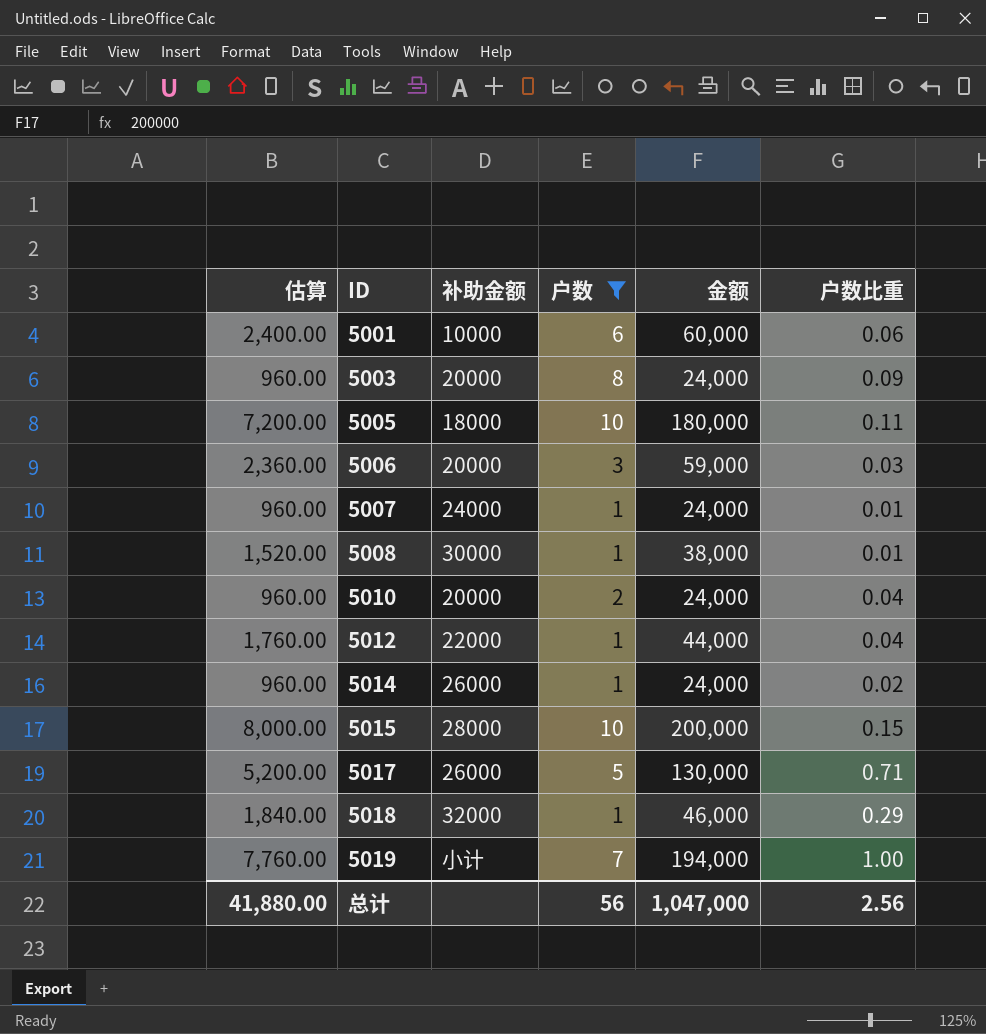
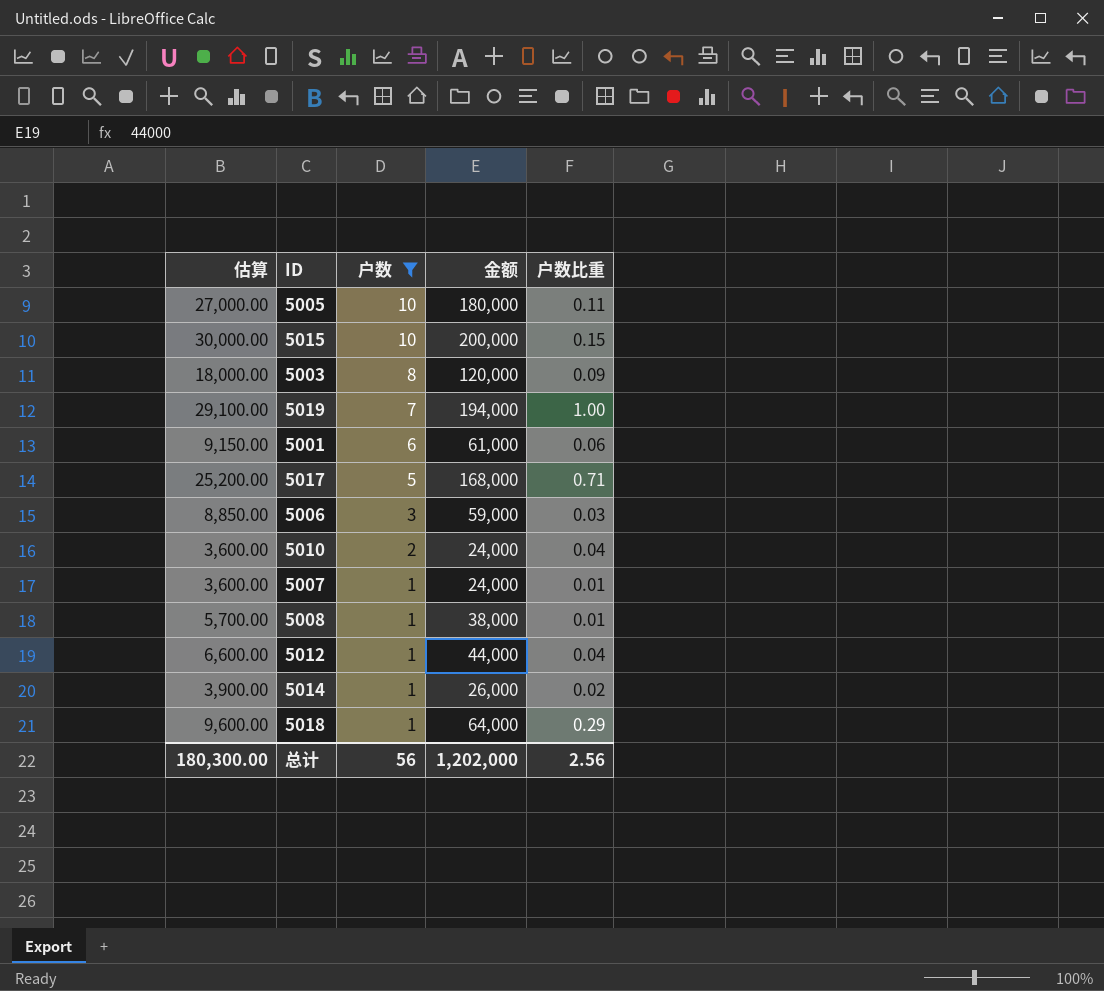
row order: ID ascending -> 户数 descending
column 补助金额 | position: 3 -> none
column 估算 | formula: [金额] * 0.04 -> [金额] * 0.15
5003 | 金额: 24,000 -> 120,000
5001 | 金额: 60,000 -> 61,000
5017 | 金额: 130,000 -> 168,000
5014 | 金额: 24,000 -> 26,000
5018 | 金额: 46,000 -> 64,000
总计 | 估算: 41,880.00 -> 180,300.00
总计 | 金额: 1,047,000 -> 1,202,000

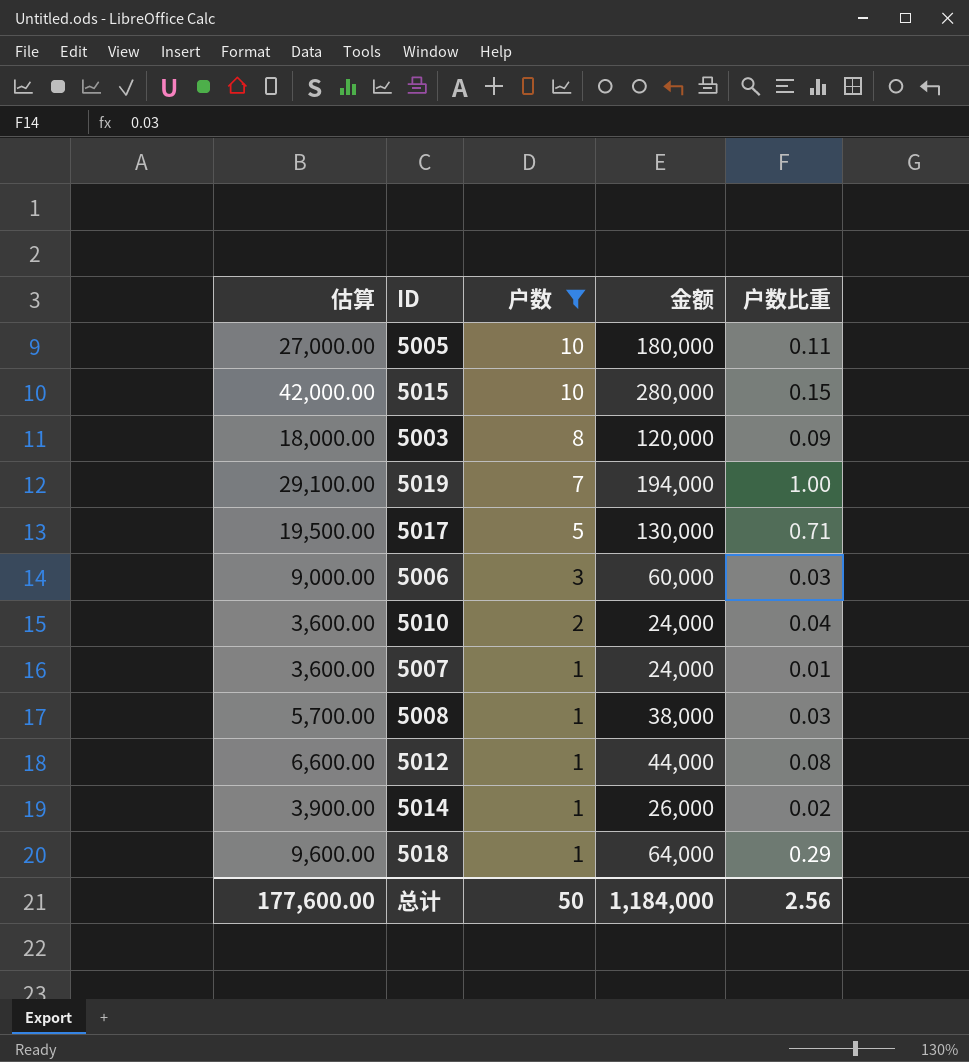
row 5001: 9,150.00 | 6 | 61,000 | 0.06 -> none
5015 | 估算: 30,000.00 -> 42,000.00
5015 | 金额: 200,000 -> 280,000
5017 | 估算: 25,200.00 -> 19,500.00
5017 | 金额: 168,000 -> 130,000
5006 | 估算: 8,850.00 -> 9,000.00
5006 | 金额: 59,000 -> 60,000
5008 | 户数比重: 0.01 -> 0.03
5012 | 户数比重: 0.04 -> 0.08
总计 | 估算: 180,300.00 -> 177,600.00
总计 | 户数: 56 -> 50
总计 | 金额: 1,202,000 -> 1,184,000

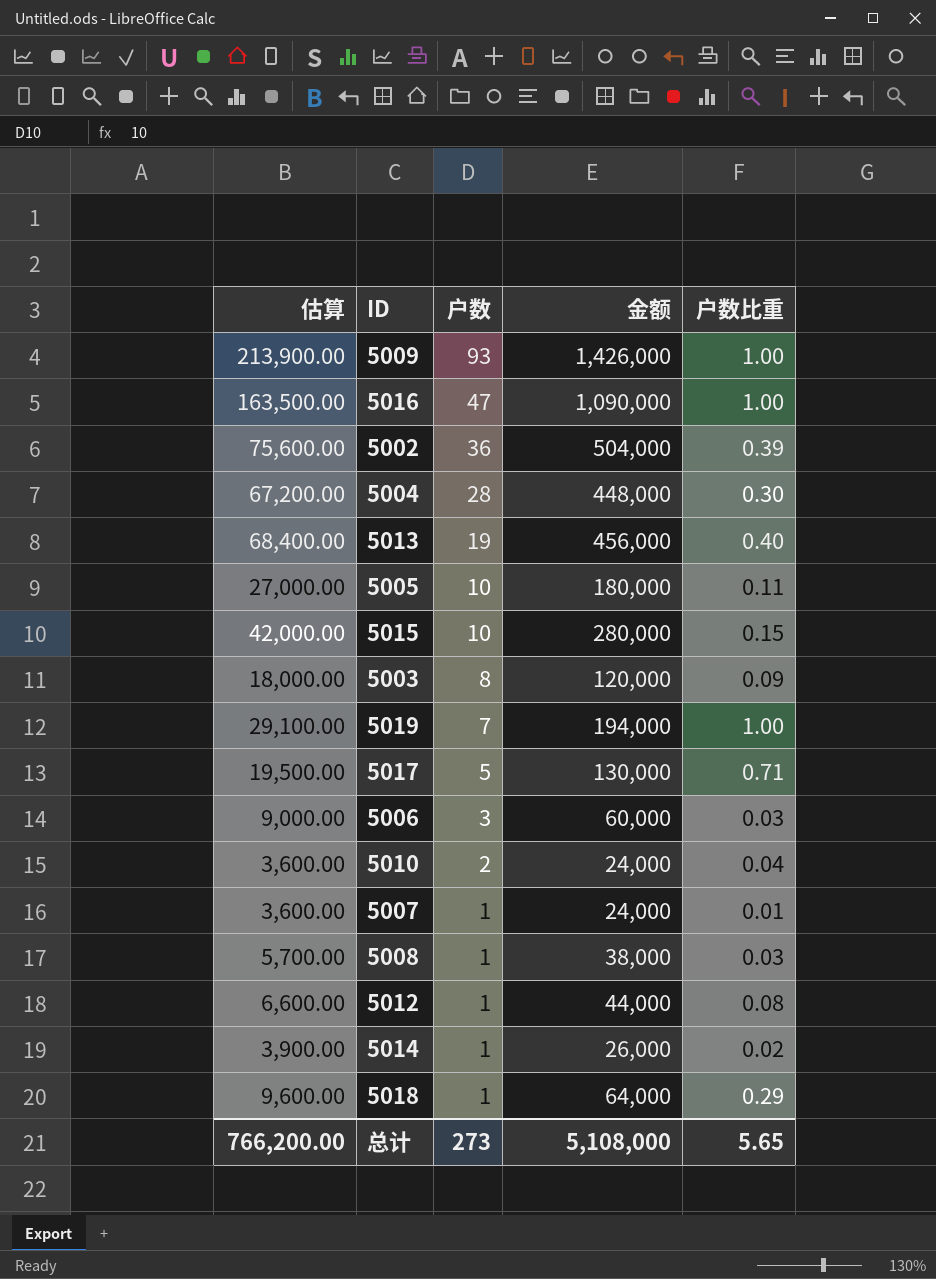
filter: 户数 <= 10 -> none
总计 | 估算: 177,600.00 -> 766,200.00
总计 | 户数: 50 -> 273
总计 | 金额: 1,184,000 -> 5,108,000
总计 | 户数比重: 2.56 -> 5.65

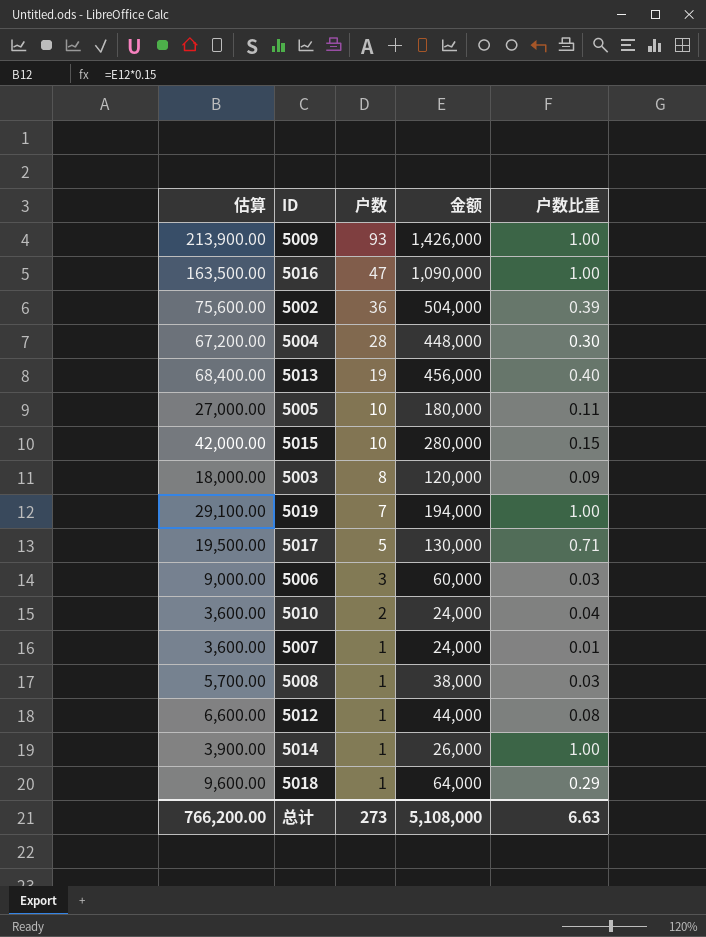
5014 | 户数比重: 0.02 -> 1.00
总计 | 户数比重: 5.65 -> 6.63

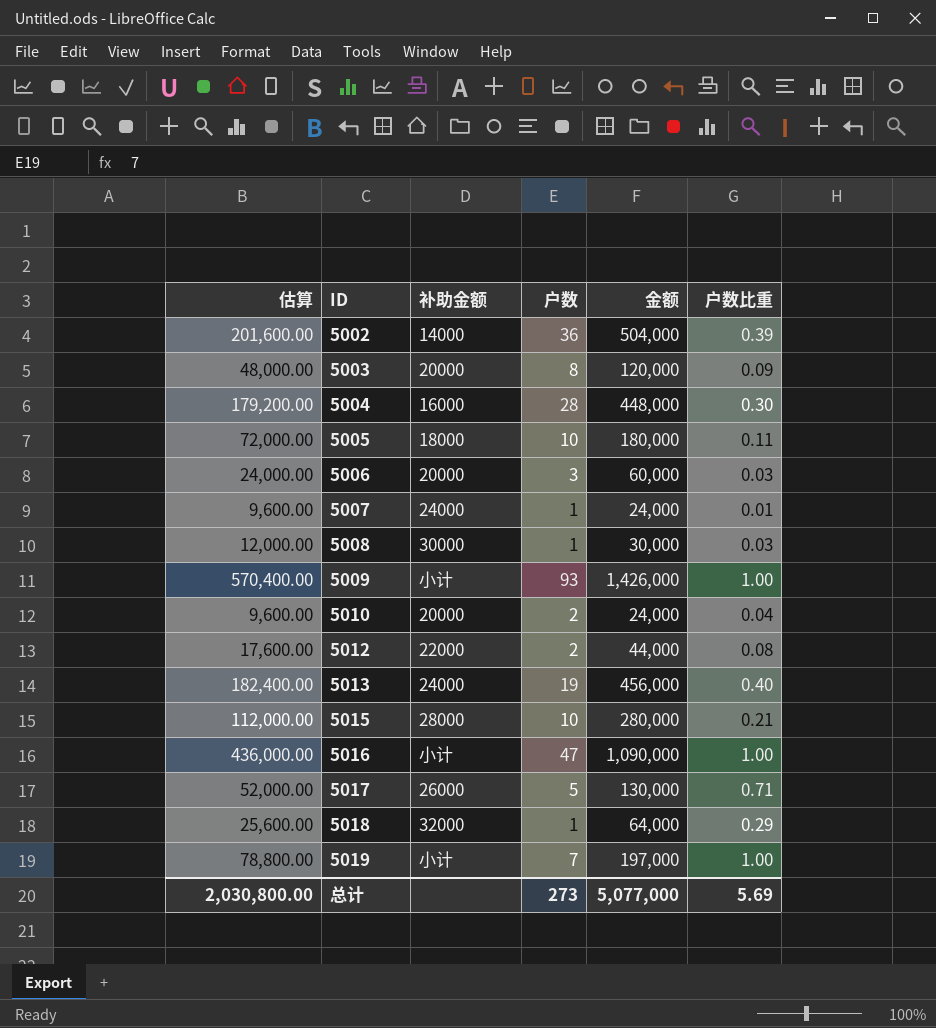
row order: 户数 descending -> ID ascending
column 估算 | formula: [金额] * 0.15 -> [金额] * 0.4
column 补助金额 | position: none -> 3
row 5014: 3,900.00 | 1 | 26,000 | 1.00 -> none
5008 | 金额: 38,000 -> 30,000
5012 | 户数: 1 -> 2
5015 | 户数比重: 0.15 -> 0.21
5019 | 金额: 194,000 -> 197,000
总计 | 估算: 766,200.00 -> 2,030,800.00
总计 | 金额: 5,108,000 -> 5,077,000
总计 | 户数比重: 6.63 -> 5.69

